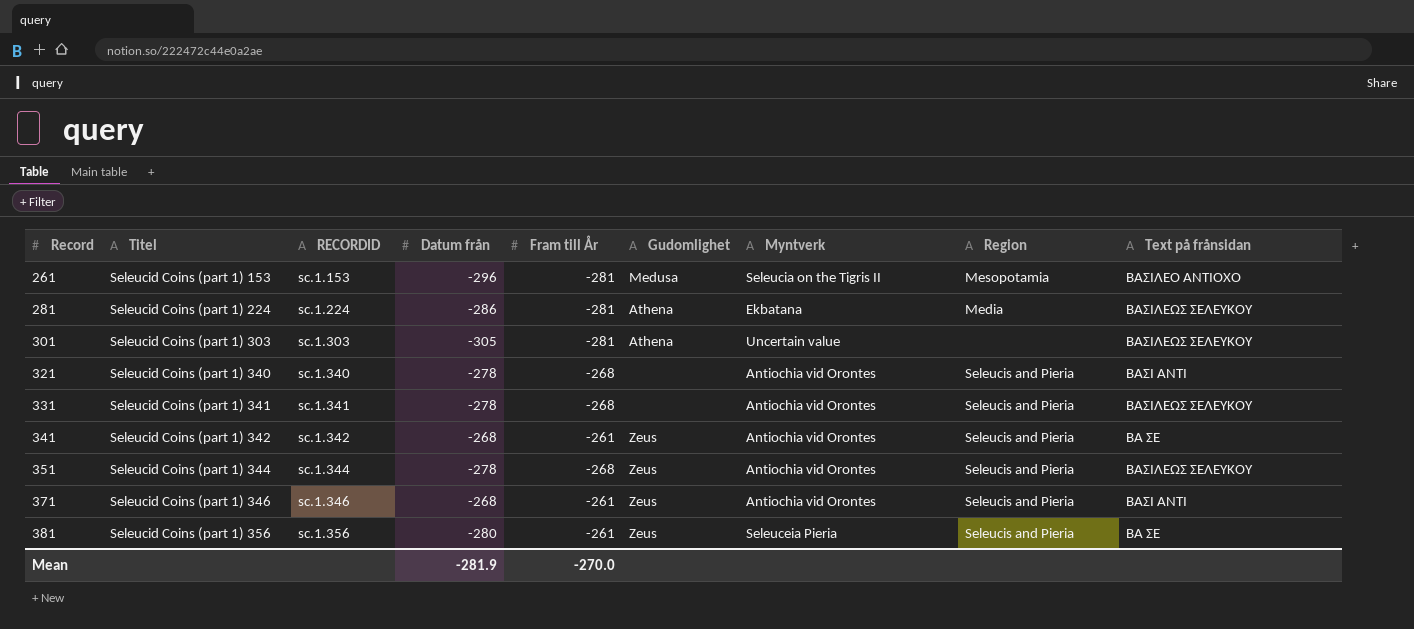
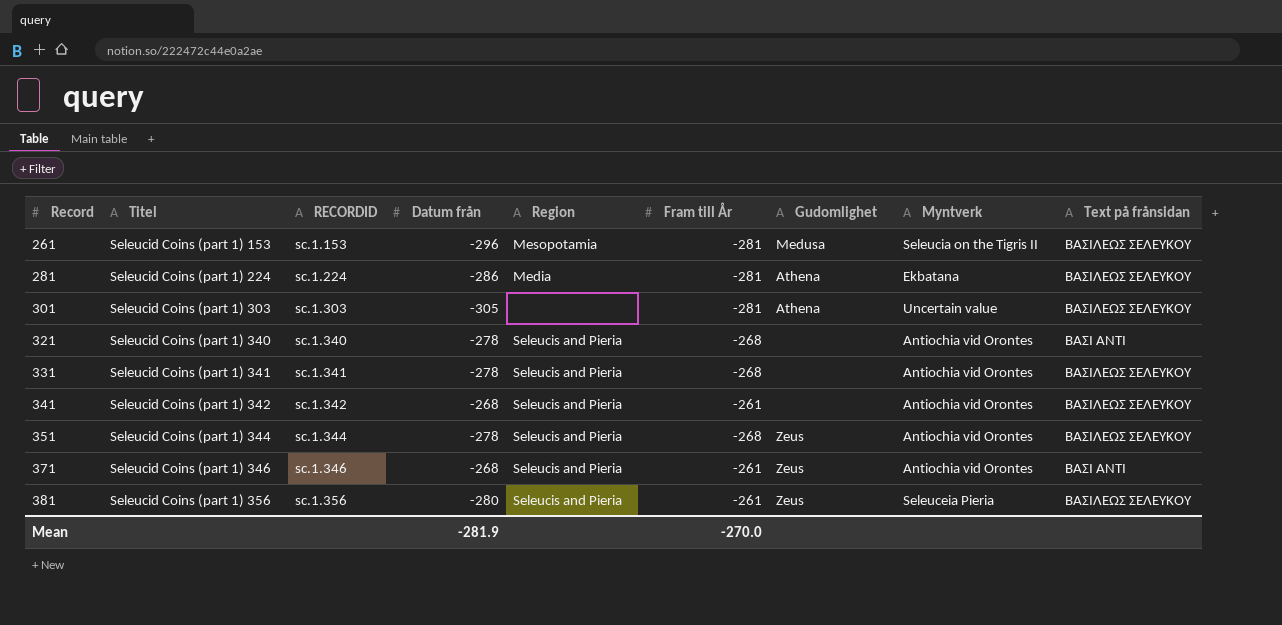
column Region | position: 8 -> 5
261 | Text på frånsidan: BAΣΙΛΕO ANTIOXO -> BAΣΙΛΕΩΣ ΣΕΛΕΥΚΟΥ
341 | Gudomlighet: Zeus -> none
341 | Text på frånsidan: BA ΣΕ -> BAΣΙΛΕΩΣ ΣΕΛΕΥΚΟΥ
381 | Text på frånsidan: BA ΣΕ -> BAΣΙΛΕΩΣ ΣΕΛΕΥΚΟΥ

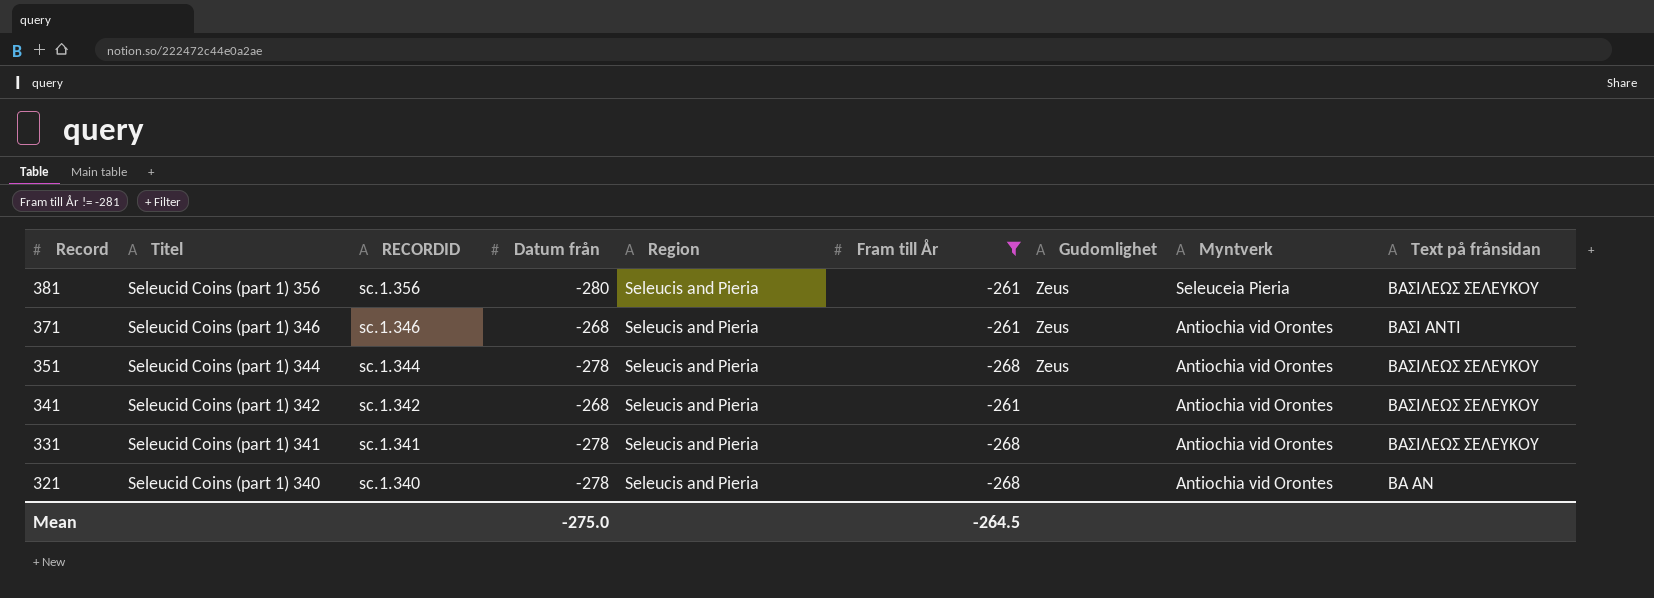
filter: none -> Fram till År != -281
row order: Record ascending -> Record descending
321 | Text på frånsidan: BAΣΙ ANTI -> BA AN
Mean | Datum från: -281.9 -> -275.0
Mean | Fram till År: -270.0 -> -264.5

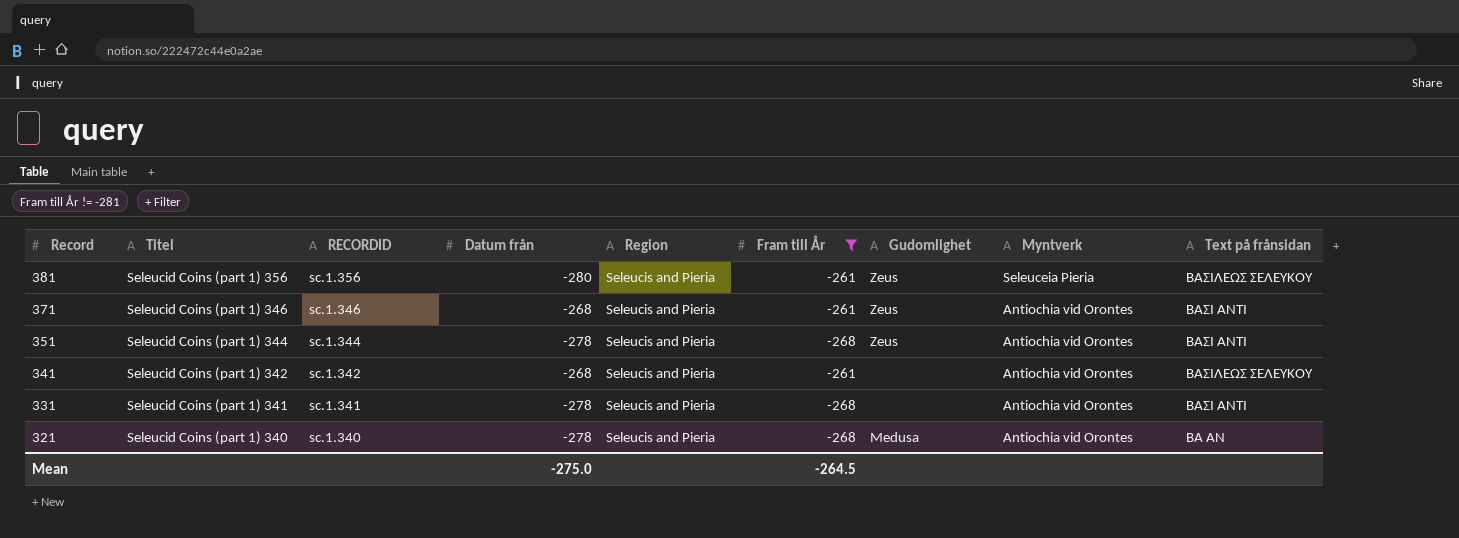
351 | Text på frånsidan: BAΣΙΛΕΩΣ ΣΕΛΕΥΚΟΥ -> BAΣΙ ANTI
331 | Text på frånsidan: BAΣΙΛΕΩΣ ΣΕΛΕΥΚΟΥ -> BAΣΙ ANTI
321 | Gudomlighet: none -> Medusa

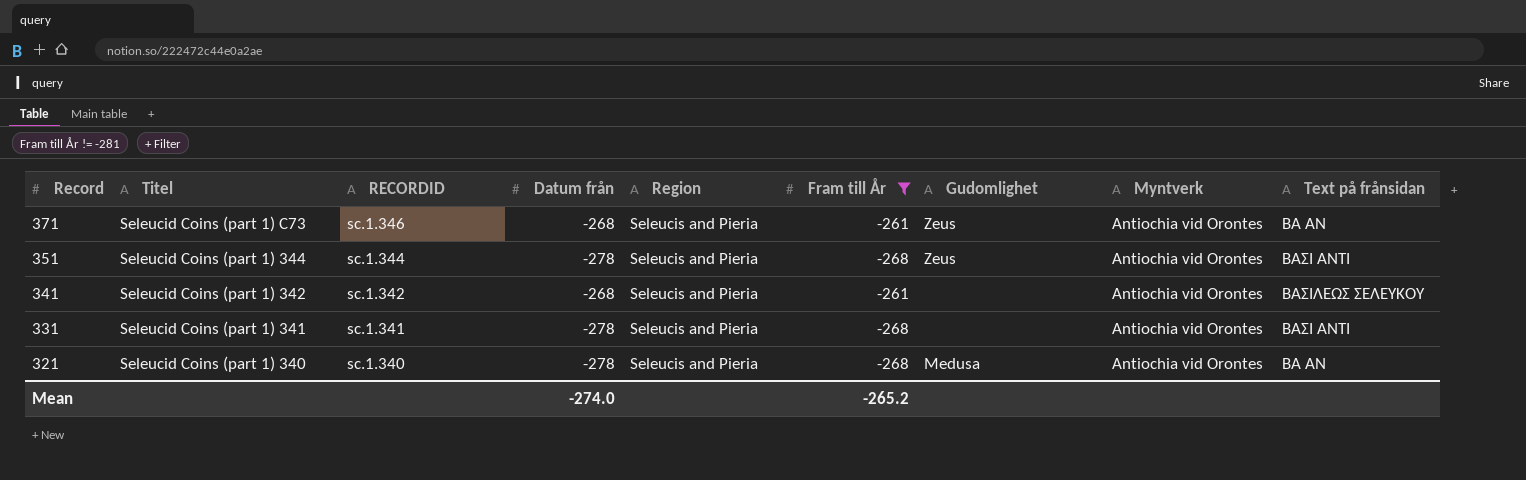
row 381: Seleucid Coins (part 1) 356 | sc.1.356 | -280 | Seleucis and Pieria | -261 | Zeus | Seleuceia Pieria | BAΣΙΛΕΩΣ ΣΕΛΕΥΚΟΥ -> none
371 | Titel: Seleucid Coins (part 1) 346 -> Seleucid Coins (part 1) C73
371 | Text på frånsidan: BAΣΙ ANTI -> BA AN
Mean | Datum från: -275.0 -> -274.0
Mean | Fram till År: -264.5 -> -265.2

